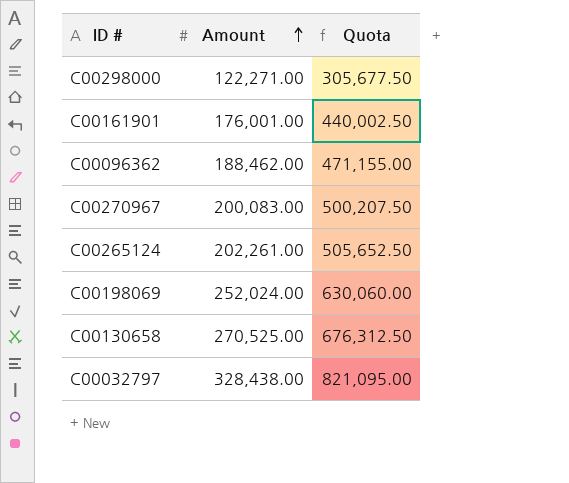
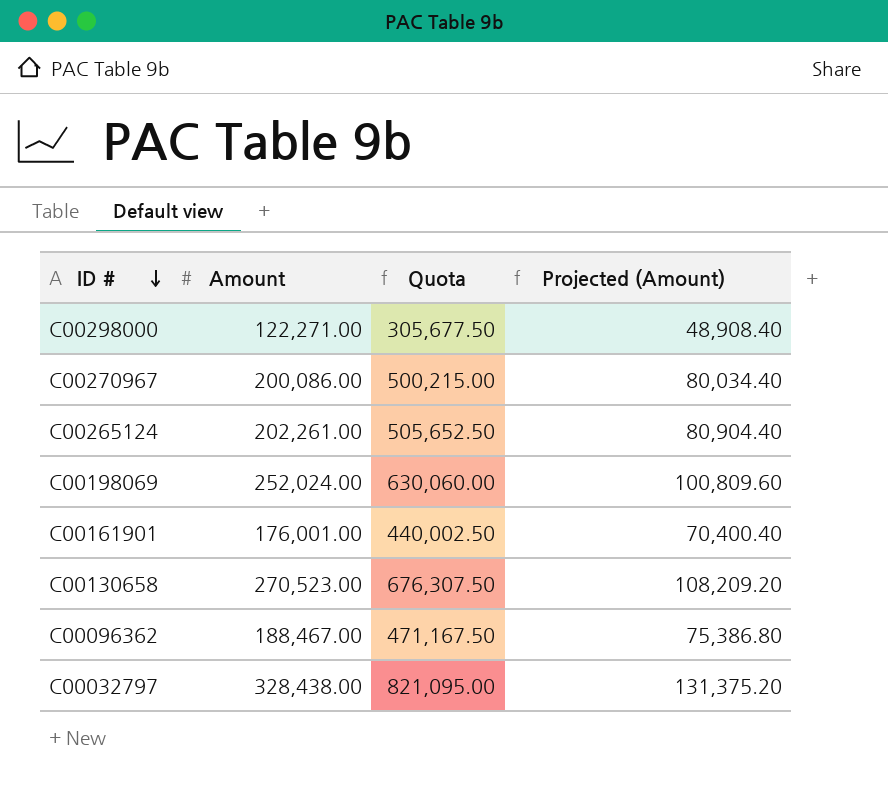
row order: Amount ascending -> ID # descending
column Projected (Amount) | formula: none -> [Amount] * 0.4
C00270967 | Amount: 200,083.00 -> 200,086.00
C00270967 | Quota: 500,207.50 -> 500,215.00
C00130658 | Amount: 270,525.00 -> 270,523.00
C00130658 | Quota: 676,312.50 -> 676,307.50
C00096362 | Amount: 188,462.00 -> 188,467.00
C00096362 | Quota: 471,155.00 -> 471,167.50

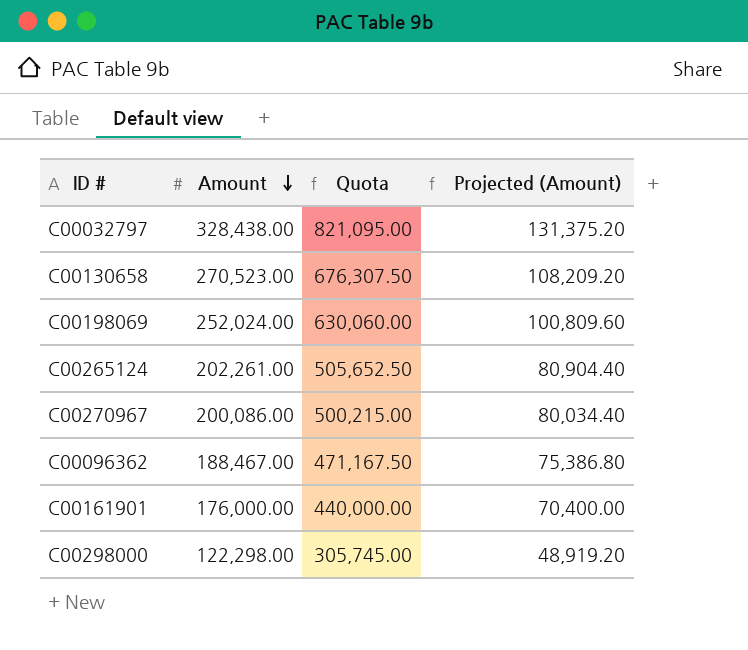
row order: ID # descending -> Amount descending
C00161901 | Amount: 176,001.00 -> 176,000.00
C00161901 | Quota: 440,002.50 -> 440,000.00
C00161901 | Projected (Amount): 70,400.40 -> 70,400.00
C00298000 | Amount: 122,271.00 -> 122,298.00
C00298000 | Quota: 305,677.50 -> 305,745.00
C00298000 | Projected (Amount): 48,908.40 -> 48,919.20

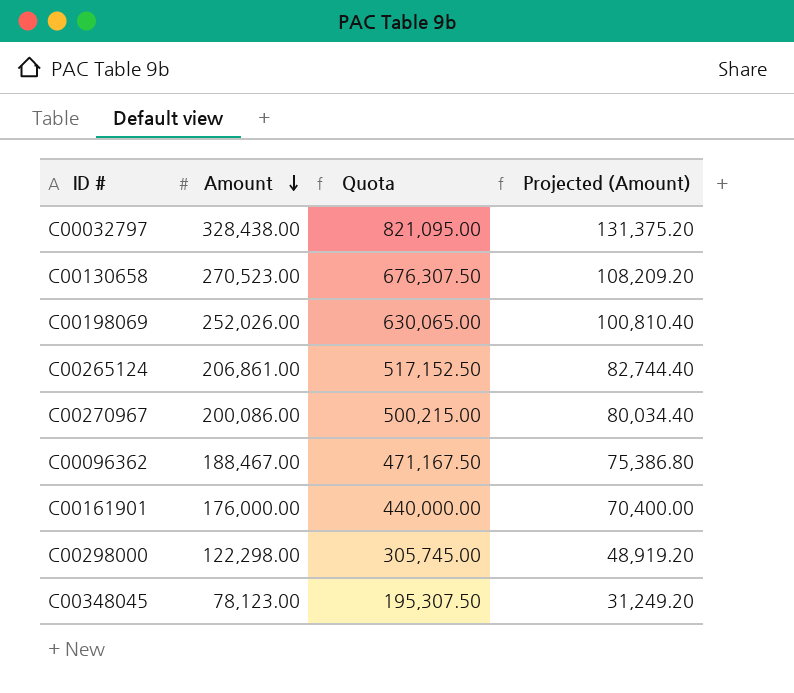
C00198069 | Amount: 252,024.00 -> 252,026.00
C00198069 | Quota: 630,060.00 -> 630,065.00
C00198069 | Projected (Amount): 100,809.60 -> 100,810.40
C00265124 | Amount: 202,261.00 -> 206,861.00
C00265124 | Quota: 505,652.50 -> 517,152.50
C00265124 | Projected (Amount): 80,904.40 -> 82,744.40
row C00348045: none -> 78,123.00 | 195,307.50 | 31,249.20

